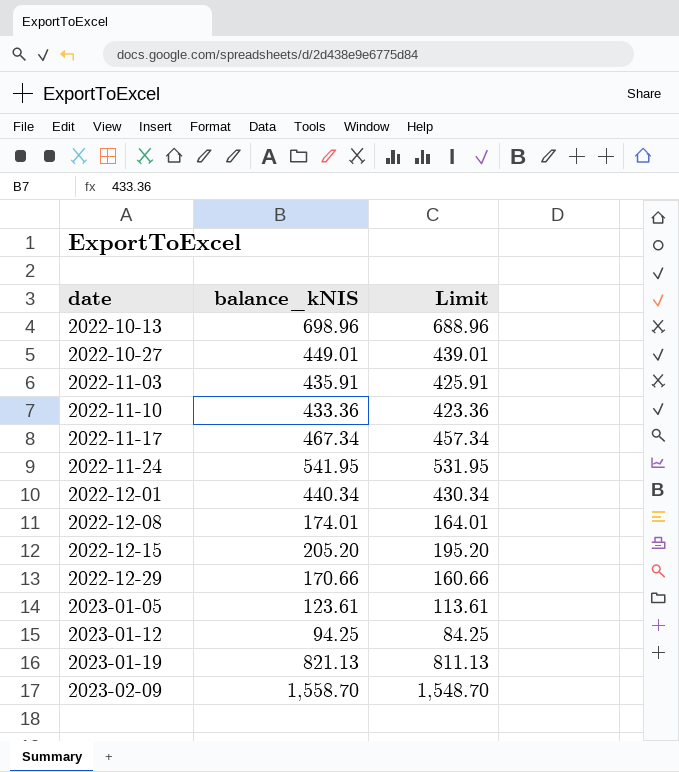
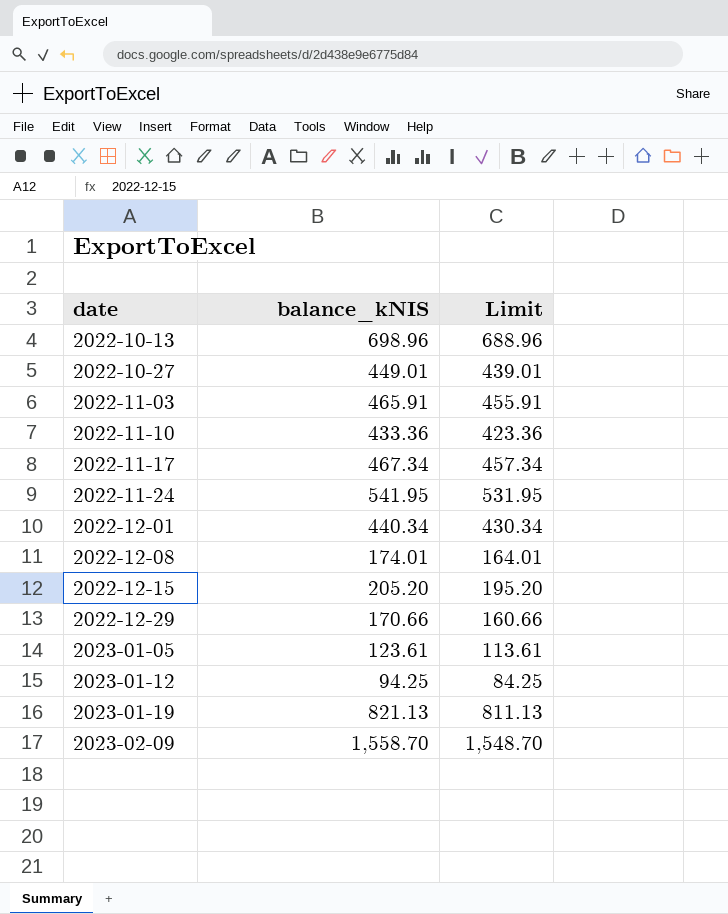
2022-11-03 | balance_kNIS: 435.91 -> 465.91
2022-11-03 | Limit: 425.91 -> 455.91

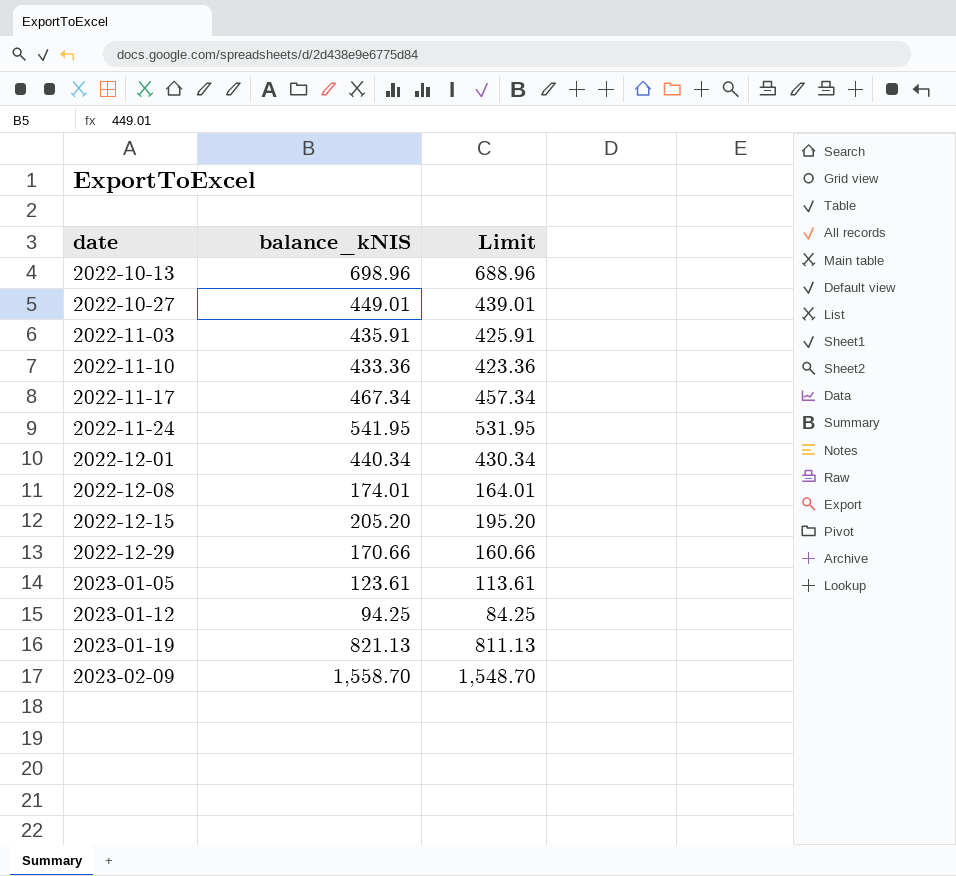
2022-11-03 | balance_kNIS: 465.91 -> 435.91
2022-11-03 | Limit: 455.91 -> 425.91

